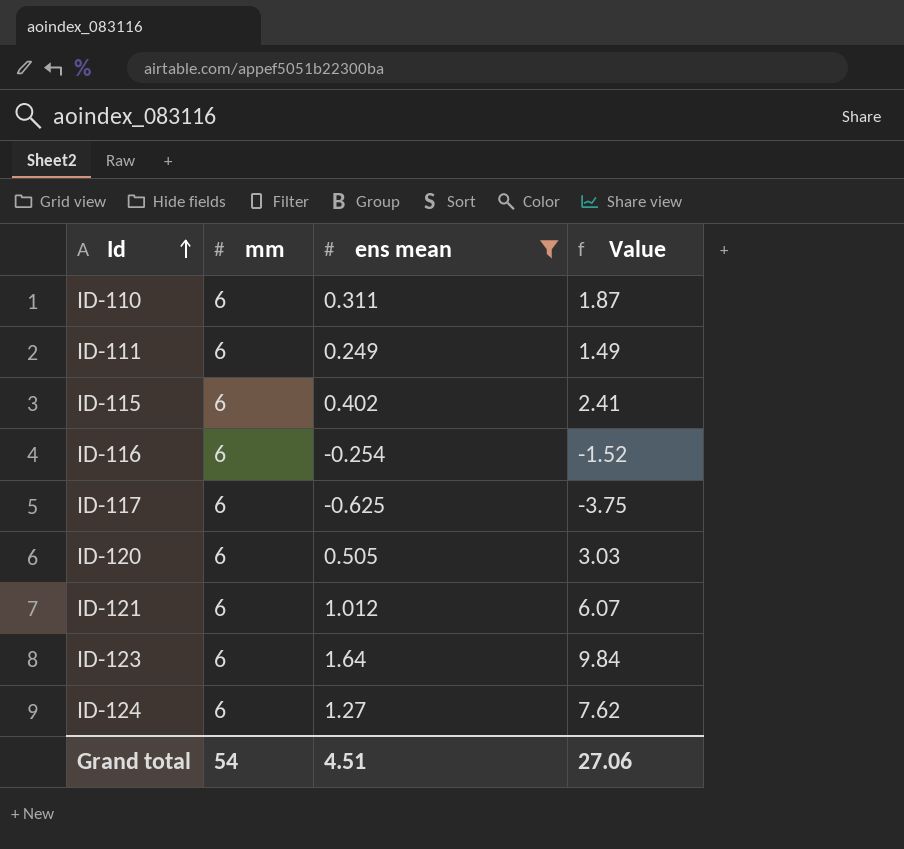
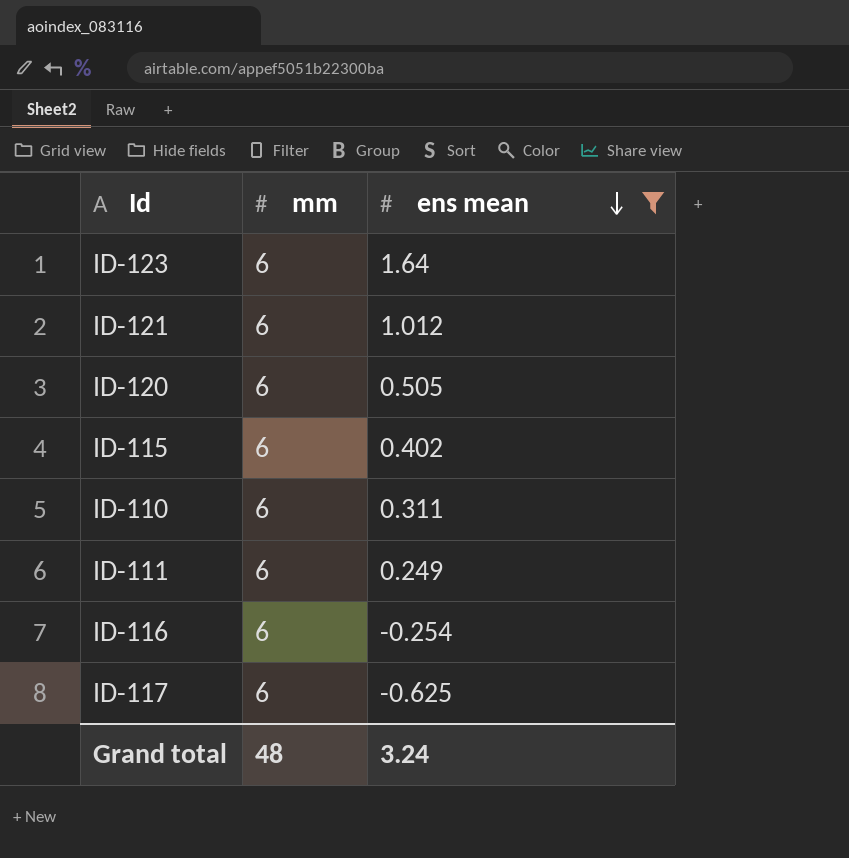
row order: Id ascending -> ens mean descending
column Value | formula: [mm] * [ens mean] -> none
row ID-124: 6 | 1.27 | 7.62 -> none
Grand total | mm: 54 -> 48
Grand total | ens mean: 4.51 -> 3.24

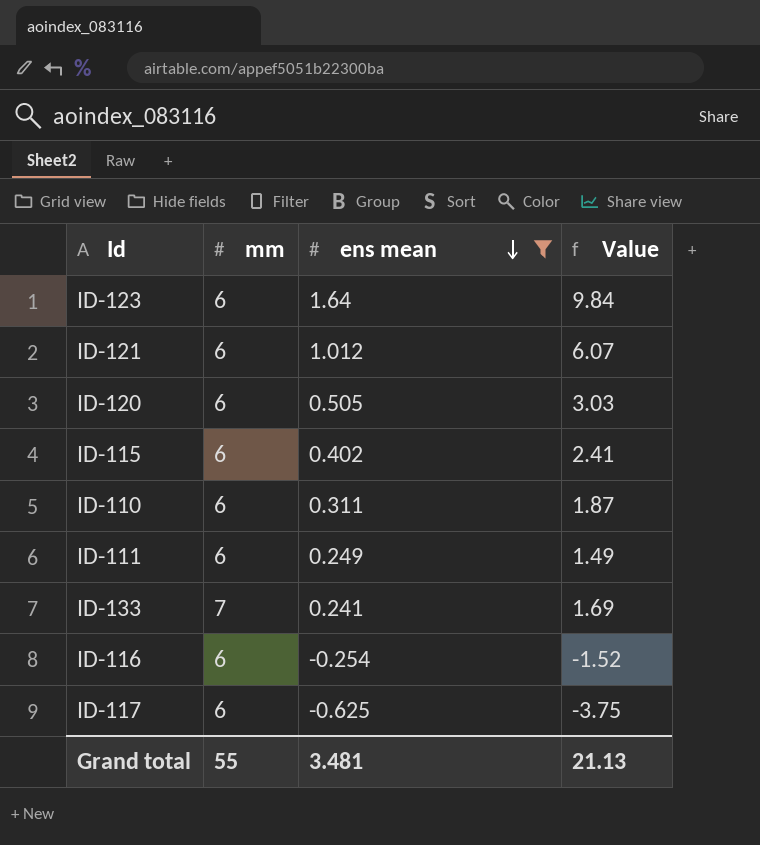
column Value | formula: none -> [mm] * [ens mean]
row ID-133: none -> 7 | 0.241 | 1.69
Grand total | mm: 48 -> 55
Grand total | ens mean: 3.24 -> 3.481

